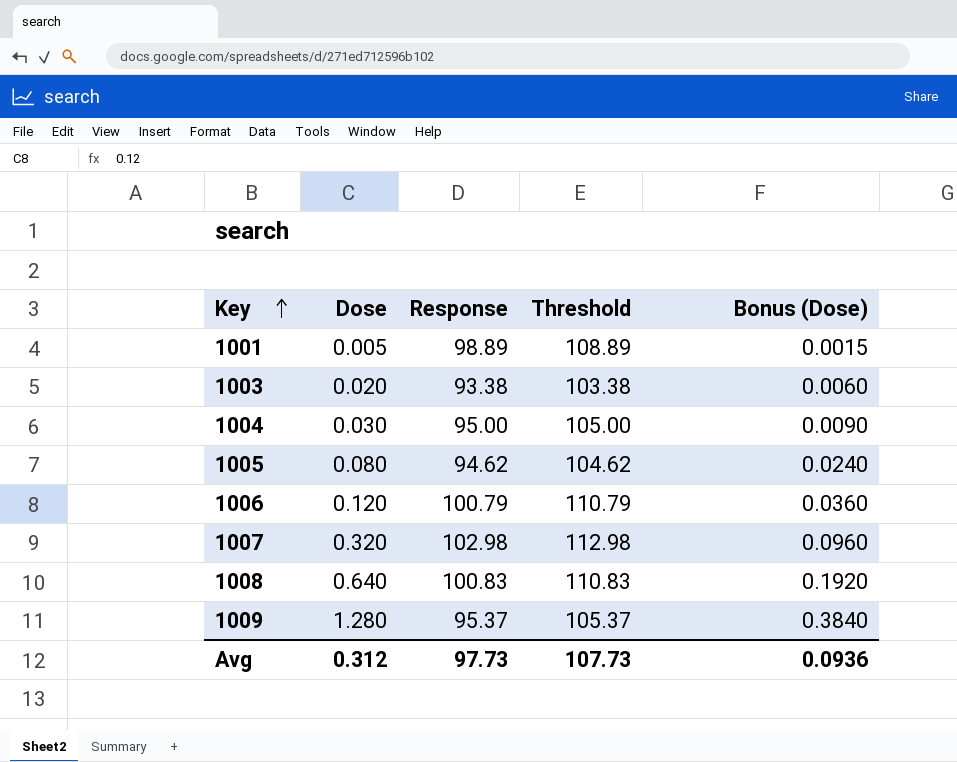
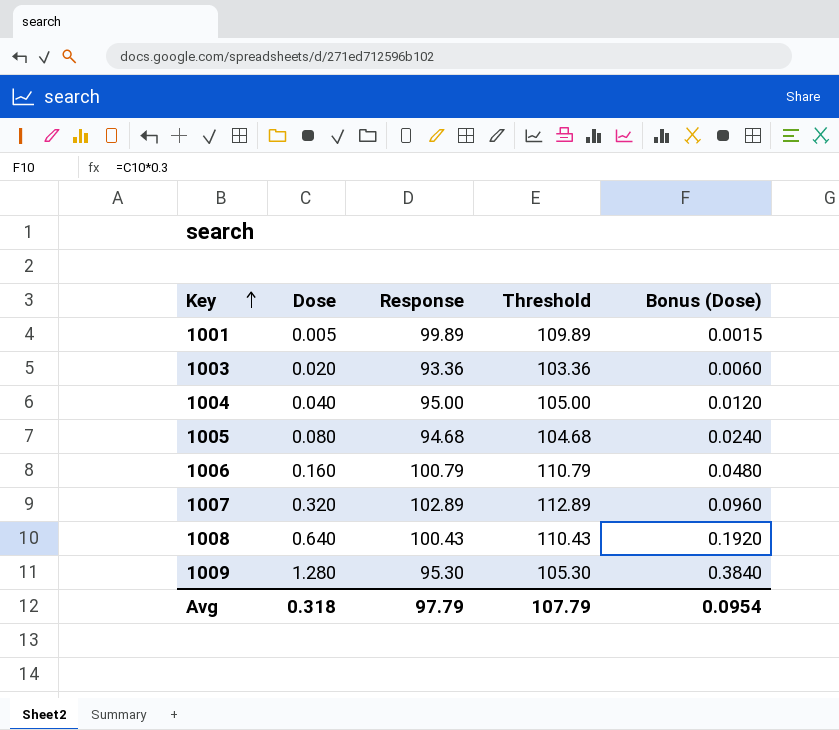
1001 | Response: 98.89 -> 99.89
1001 | Threshold: 108.89 -> 109.89
1003 | Response: 93.38 -> 93.36
1003 | Threshold: 103.38 -> 103.36
1004 | Dose: 0.030 -> 0.040
1004 | Bonus (Dose): 0.0090 -> 0.0120
1005 | Response: 94.62 -> 94.68
1005 | Threshold: 104.62 -> 104.68
1006 | Dose: 0.120 -> 0.160
1006 | Bonus (Dose): 0.0360 -> 0.0480
1007 | Response: 102.98 -> 102.89
1007 | Threshold: 112.98 -> 112.89
1008 | Response: 100.83 -> 100.43
1008 | Threshold: 110.83 -> 110.43
1009 | Response: 95.37 -> 95.30
1009 | Threshold: 105.37 -> 105.30
Avg | Dose: 0.312 -> 0.318
Avg | Response: 97.73 -> 97.79
Avg | Threshold: 107.73 -> 107.79
Avg | Bonus (Dose): 0.0936 -> 0.0954

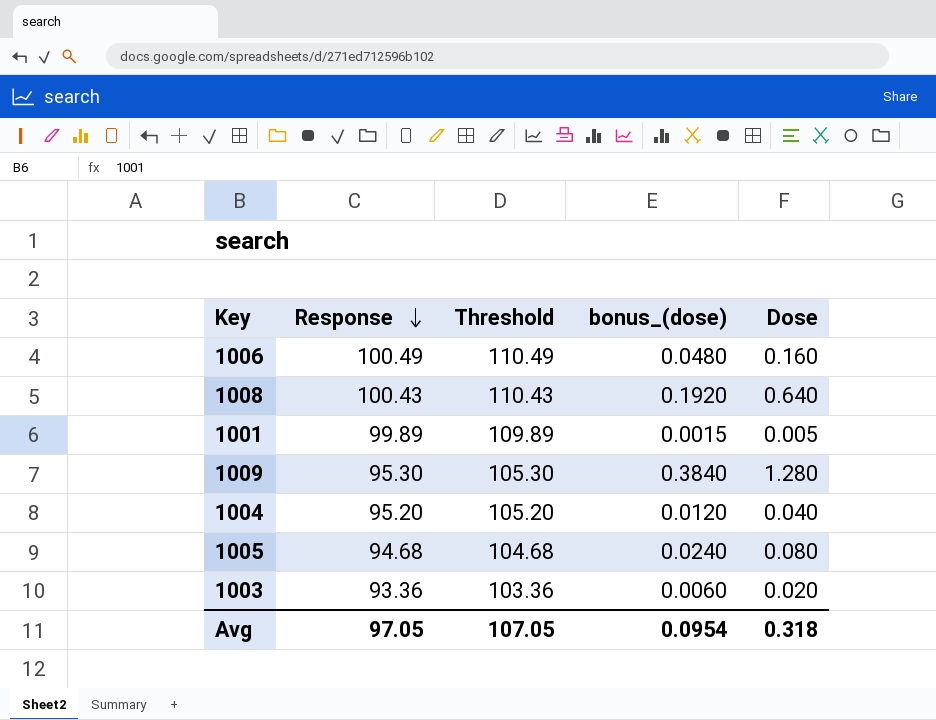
row order: Key ascending -> Response descending
column name: Bonus (Dose) -> bonus_(dose)
column Dose | position: 2 -> 5
row 1007: 0.320 | 102.89 | 112.89 | 0.0960 -> none
1006 | Response: 100.79 -> 100.49
1006 | Threshold: 110.79 -> 110.49
1004 | Response: 95.00 -> 95.20
1004 | Threshold: 105.00 -> 105.20
Avg | Response: 97.79 -> 97.05
Avg | Threshold: 107.79 -> 107.05

